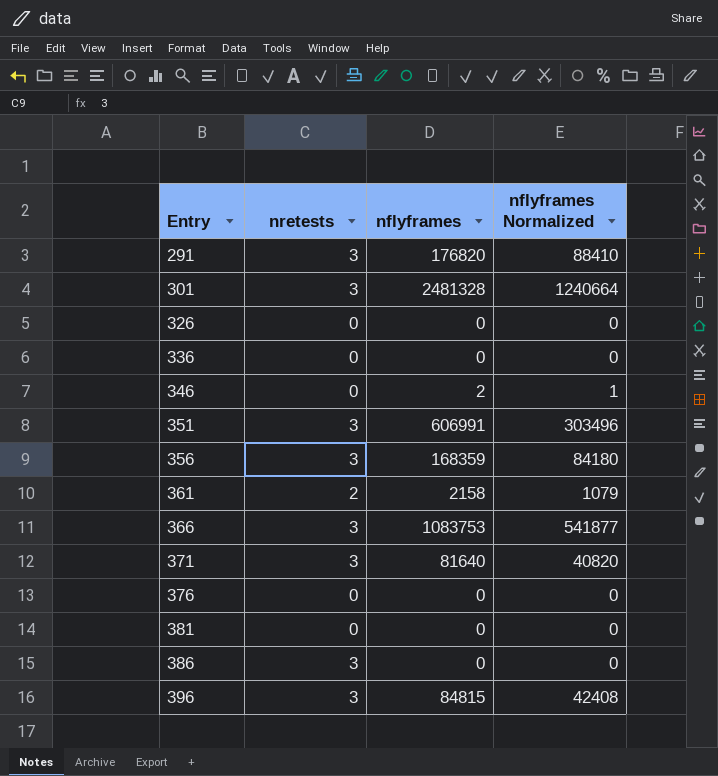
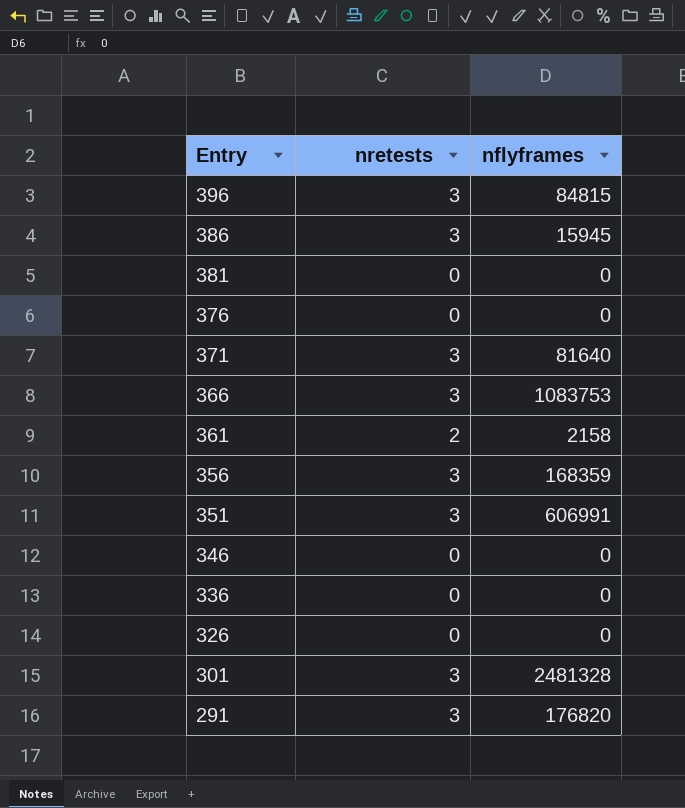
row order: Entry ascending -> Entry descending
column nflyframes Normalized | formula: [nflyframes] * 0.5 -> none
386 | nflyframes: 0 -> 15945
346 | nflyframes: 2 -> 0

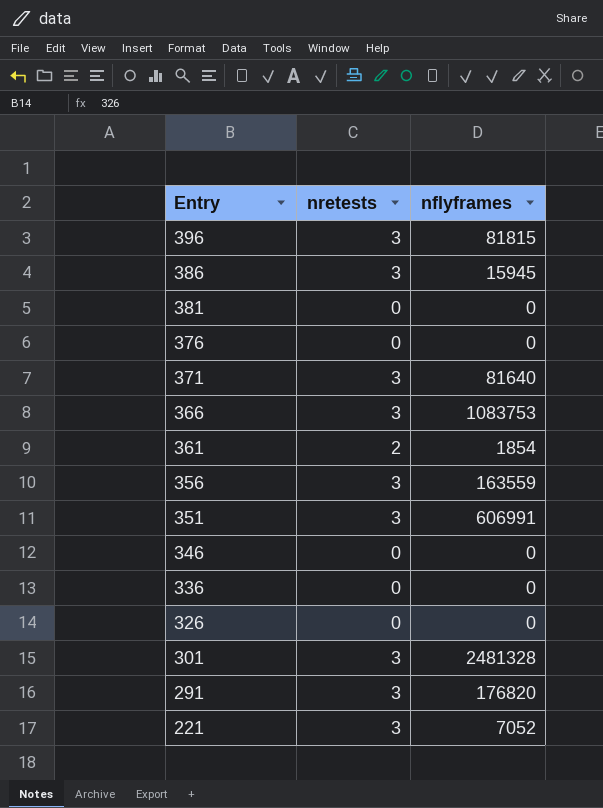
396 | nflyframes: 84815 -> 81815
361 | nflyframes: 2158 -> 1854
356 | nflyframes: 168359 -> 163559
row 221: none -> 3 | 7052

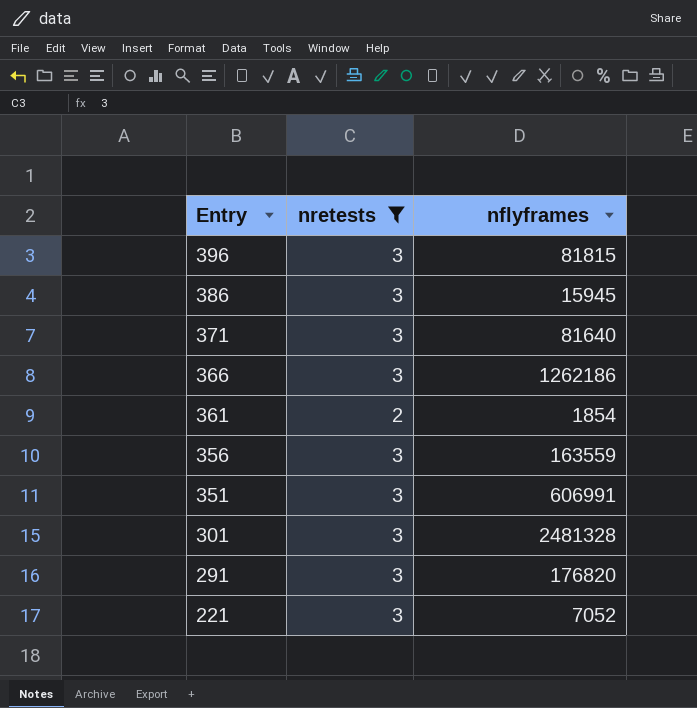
filter: none -> nretests != 0
366 | nflyframes: 1083753 -> 1262186

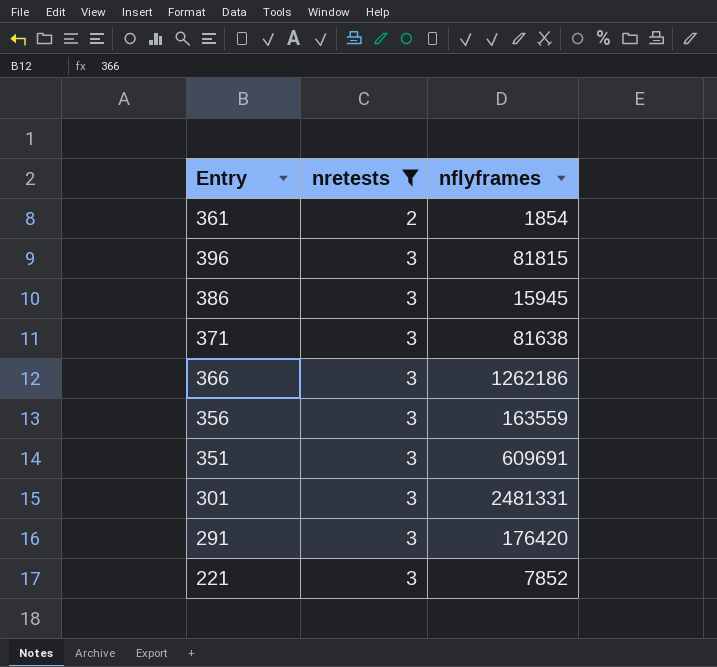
row order: Entry descending -> nretests ascending
371 | nflyframes: 81640 -> 81638
351 | nflyframes: 606991 -> 609691
301 | nflyframes: 2481328 -> 2481331
291 | nflyframes: 176820 -> 176420
221 | nflyframes: 7052 -> 7852

